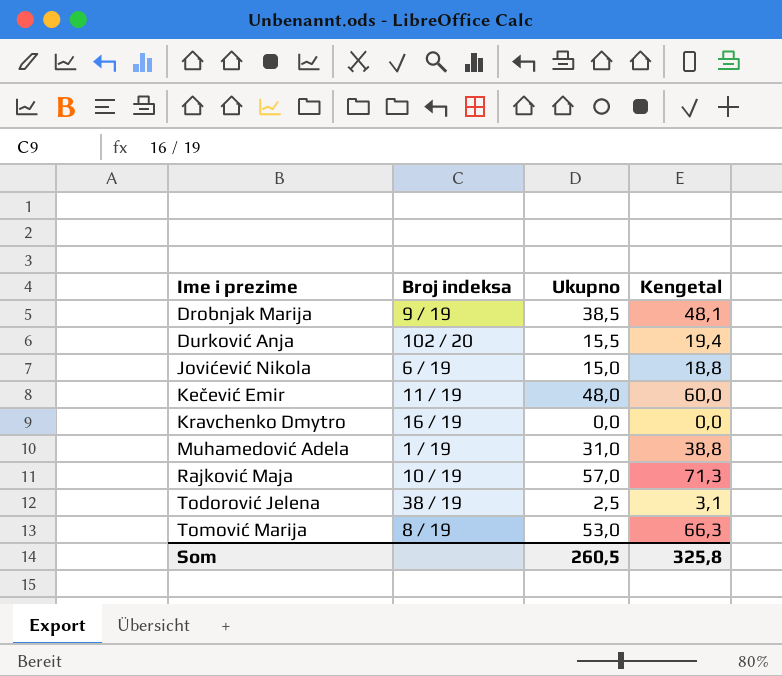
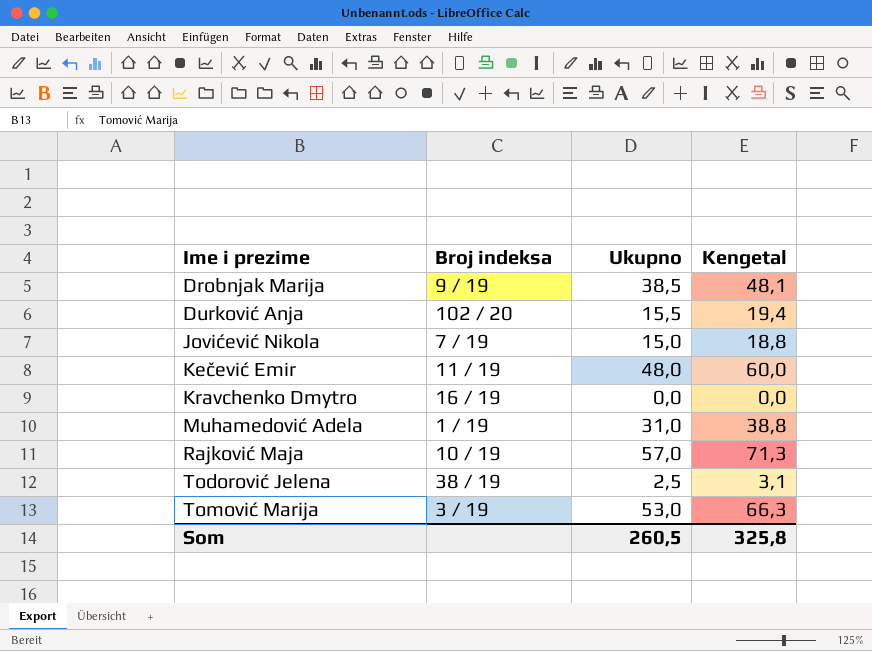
Jovićević Nikola | Broj indeksa: 6 / 19 -> 7 / 19
Tomović Marija | Broj indeksa: 8 / 19 -> 3 / 19

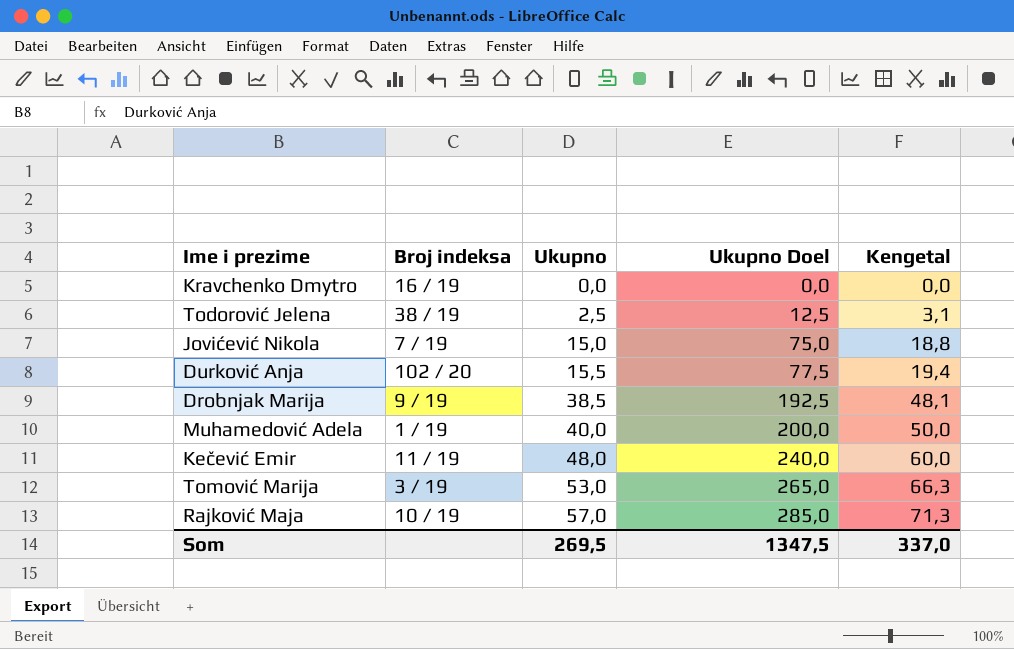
row order: Ime i prezime ascending -> Ukupno ascending
column Ukupno Doel | formula: none -> [Ukupno] * 5
Muhamedović Adela | Ukupno: 31,0 -> 40,0
Muhamedović Adela | Kengetal: 38,8 -> 50,0
Som | Ukupno: 260,5 -> 269,5
Som | Kengetal: 325,8 -> 337,0

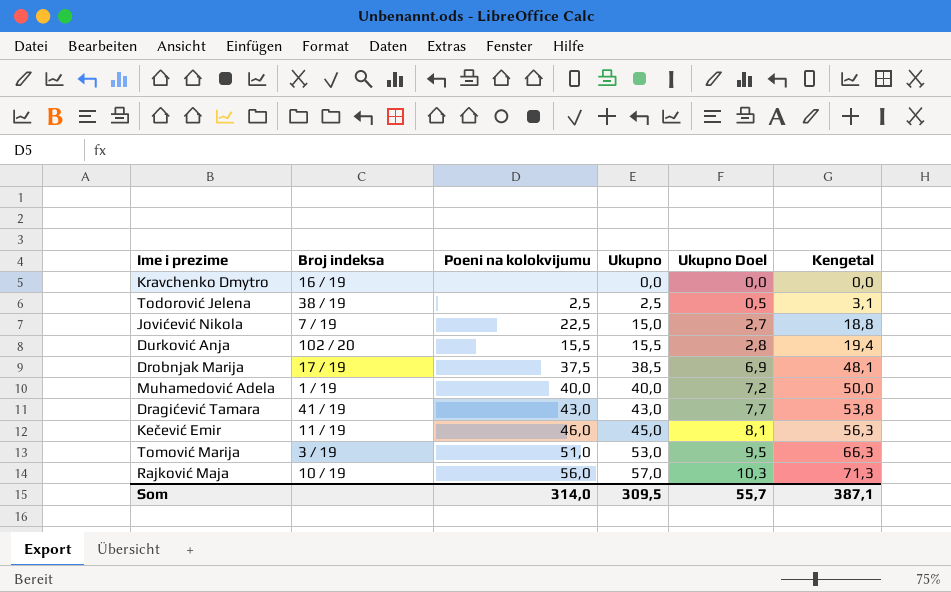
column Poeni na kolokvijumu | position: none -> 3
column Ukupno Doel | formula: [Ukupno] * 5 -> [Ukupno] * 0,18
Drobnjak Marija | Broj indeksa: 9 / 19 -> 17 / 19
row Dragićević Tamara: none -> 41 / 19 | 43,0 | 43,0 | 7,7 | 53,8
Kečević Emir | Ukupno: 48,0 -> 45,0
Kečević Emir | Kengetal: 60,0 -> 56,3
Som | Ukupno: 269,5 -> 309,5
Som | Ukupno Doel: 1347,5 -> 55,7
Som | Kengetal: 337,0 -> 387,1

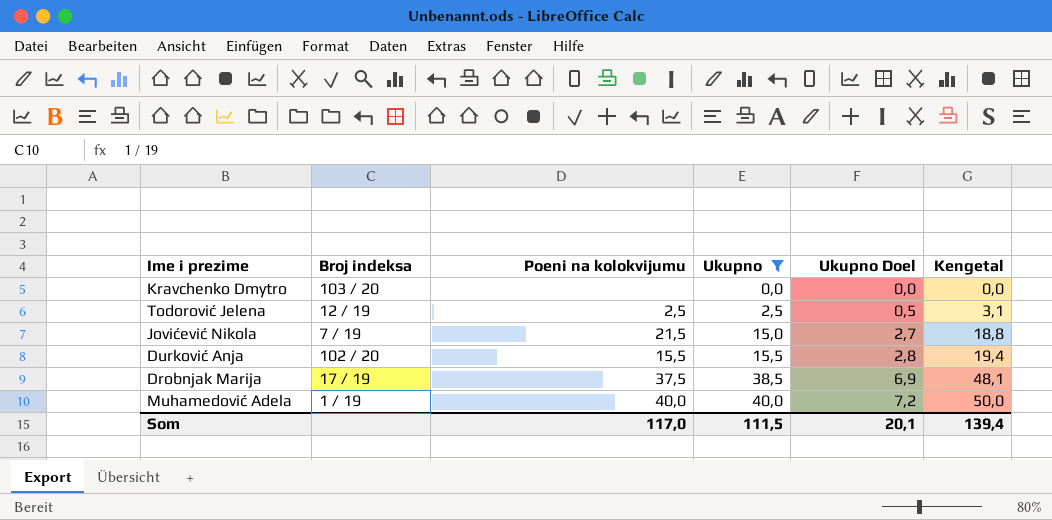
filter: none -> Ukupno <= 40,0
Kravchenko Dmytro | Broj indeksa: 16 / 19 -> 103 / 20
Todorović Jelena | Broj indeksa: 38 / 19 -> 12 / 19
Jovićević Nikola | Poeni na kolokvijumu: 22,5 -> 21,5
Som | Poeni na kolokvijumu: 314,0 -> 117,0
Som | Ukupno: 309,5 -> 111,5
Som | Ukupno Doel: 55,7 -> 20,1
Som | Kengetal: 387,1 -> 139,4

